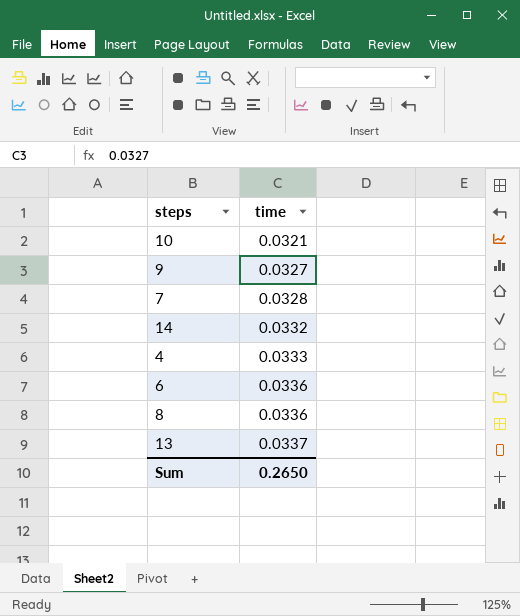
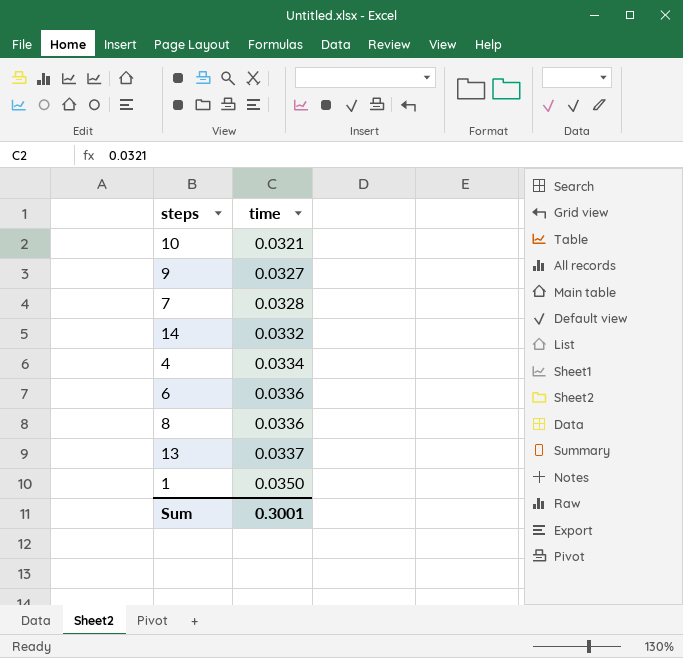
4 | time: 0.0333 -> 0.0334
row 1: none -> 0.0350
Sum | time: 0.2650 -> 0.3001

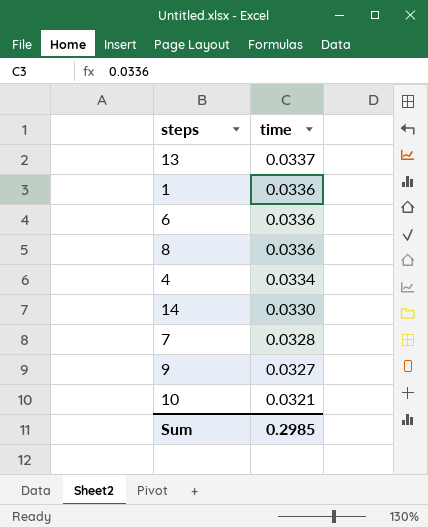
row order: time ascending -> time descending
1 | time: 0.0350 -> 0.0336
14 | time: 0.0332 -> 0.0330
Sum | time: 0.3001 -> 0.2985

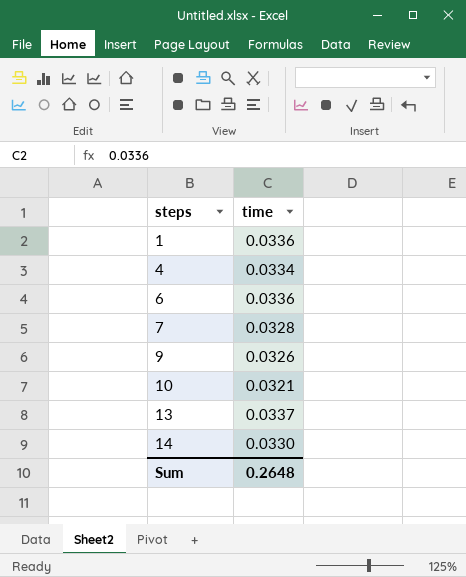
row order: time descending -> steps ascending
row 8: 0.0336 -> none
9 | time: 0.0327 -> 0.0326
Sum | time: 0.2985 -> 0.2648

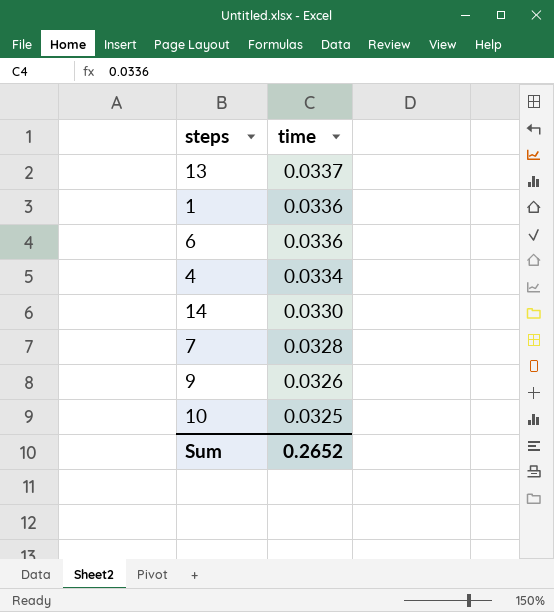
row order: steps ascending -> time descending
10 | time: 0.0321 -> 0.0325
Sum | time: 0.2648 -> 0.2652

